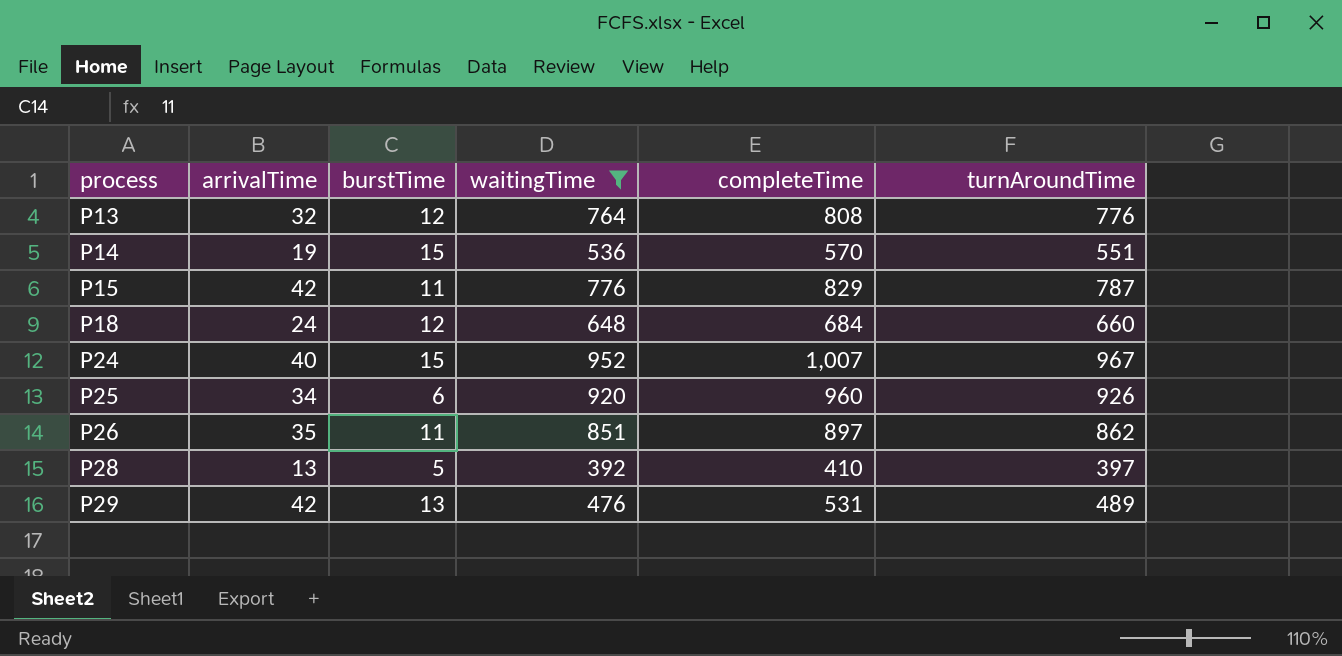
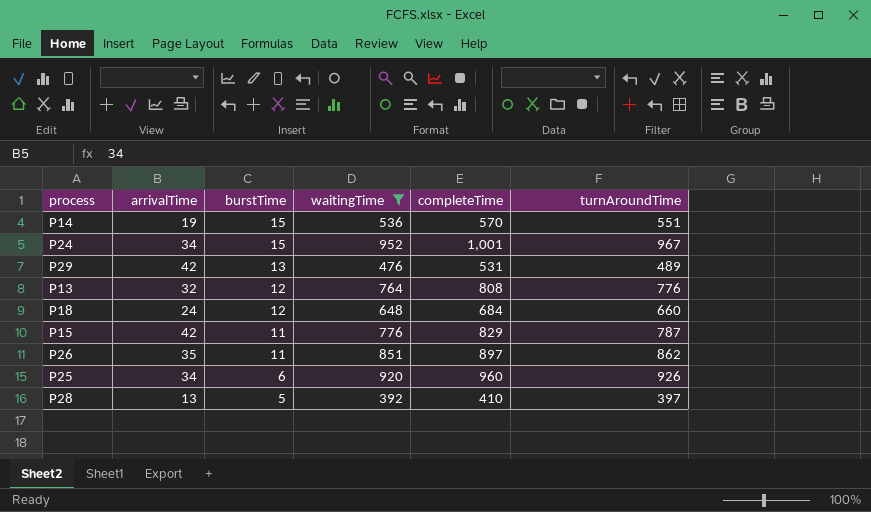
row order: process ascending -> burstTime descending
P24 | arrivalTime: 40 -> 34
P24 | completeTime: 1,007 -> 1,001

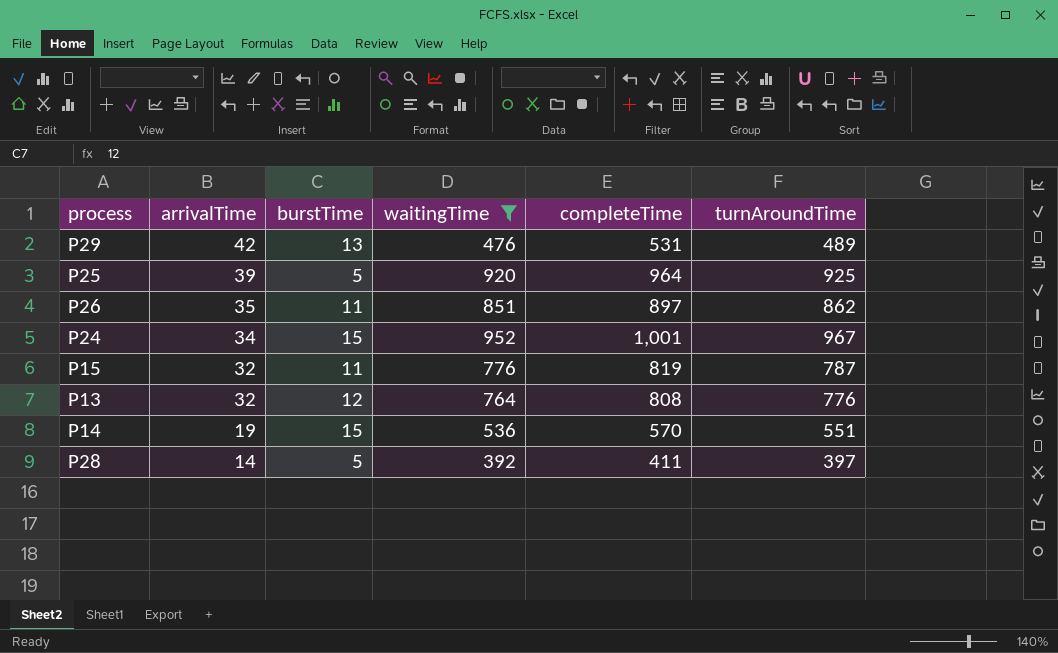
row order: burstTime descending -> arrivalTime descending
row P18: 24 | 12 | 648 | 684 | 660 -> none
P25 | arrivalTime: 34 -> 39
P25 | burstTime: 6 -> 5
P25 | completeTime: 960 -> 964
P25 | turnAroundTime: 926 -> 925
P15 | arrivalTime: 42 -> 32
P15 | completeTime: 829 -> 819
P28 | arrivalTime: 13 -> 14
P28 | completeTime: 410 -> 411

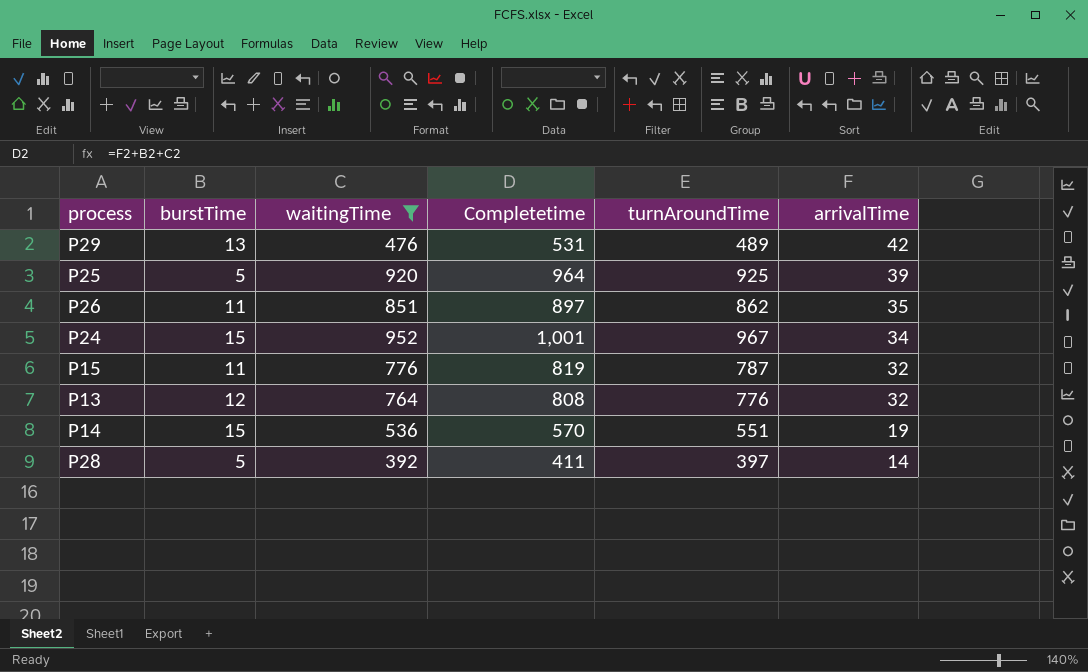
column name: completeTime -> Completetime
column arrivalTime | position: 2 -> 6

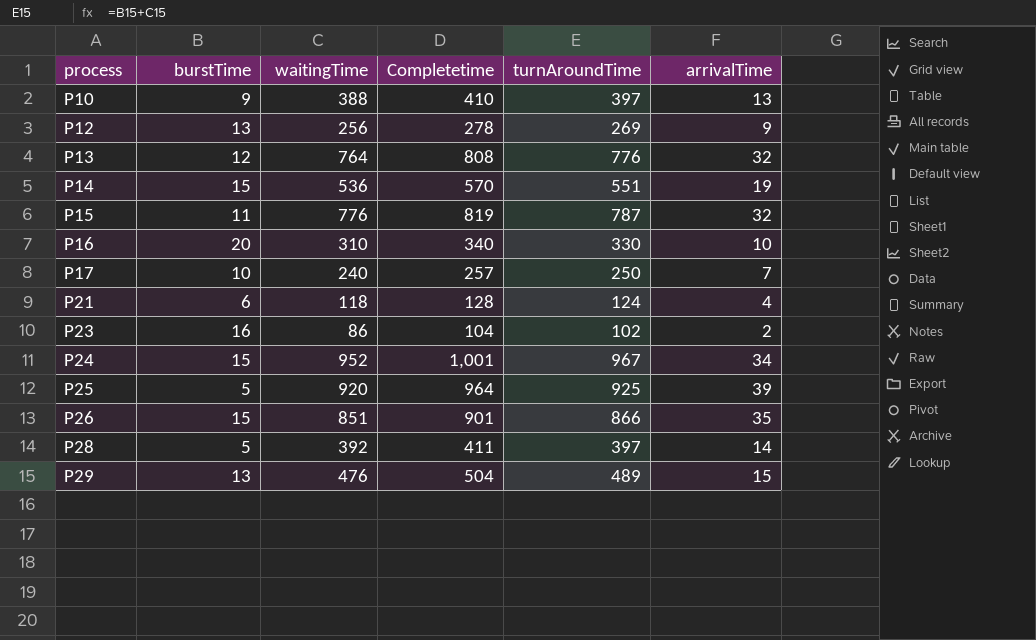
filter: waitingTime >= 392 -> none
row order: arrivalTime descending -> process ascending
P26 | burstTime: 11 -> 15
P26 | Completetime: 897 -> 901
P26 | turnAroundTime: 862 -> 866
P29 | Completetime: 531 -> 504
P29 | arrivalTime: 42 -> 15

